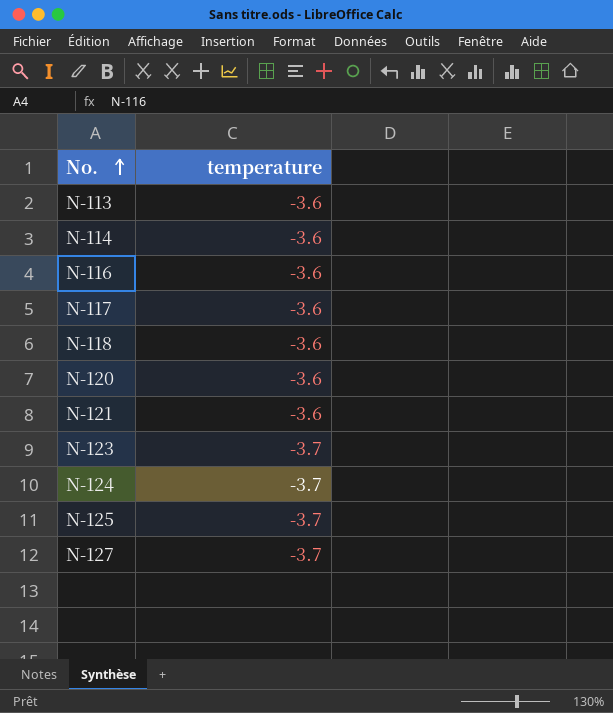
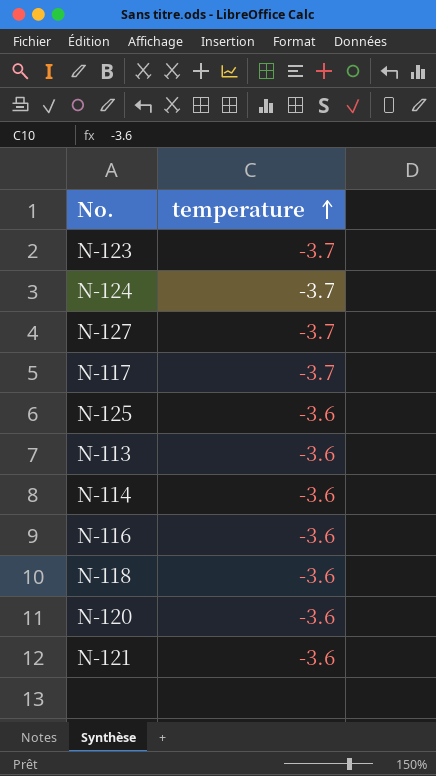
row order: No. ascending -> temperature ascending
N-117 | temperature: -3.6 -> -3.7
N-125 | temperature: -3.7 -> -3.6

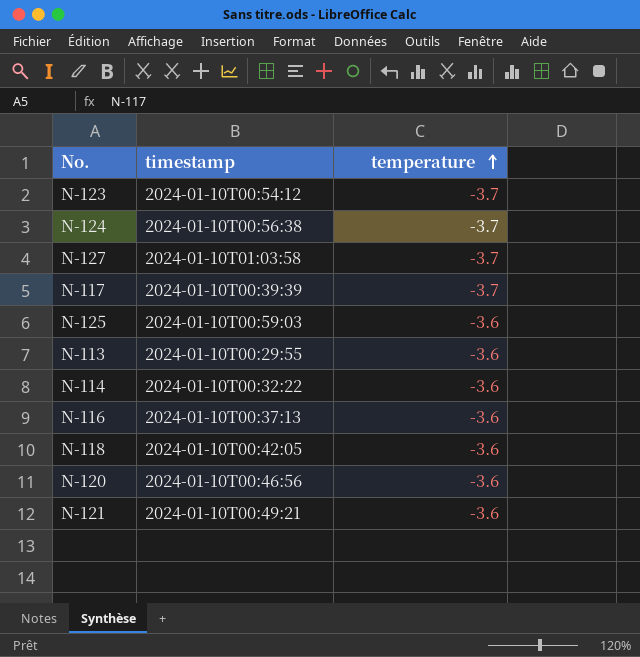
column timestamp | position: none -> 2

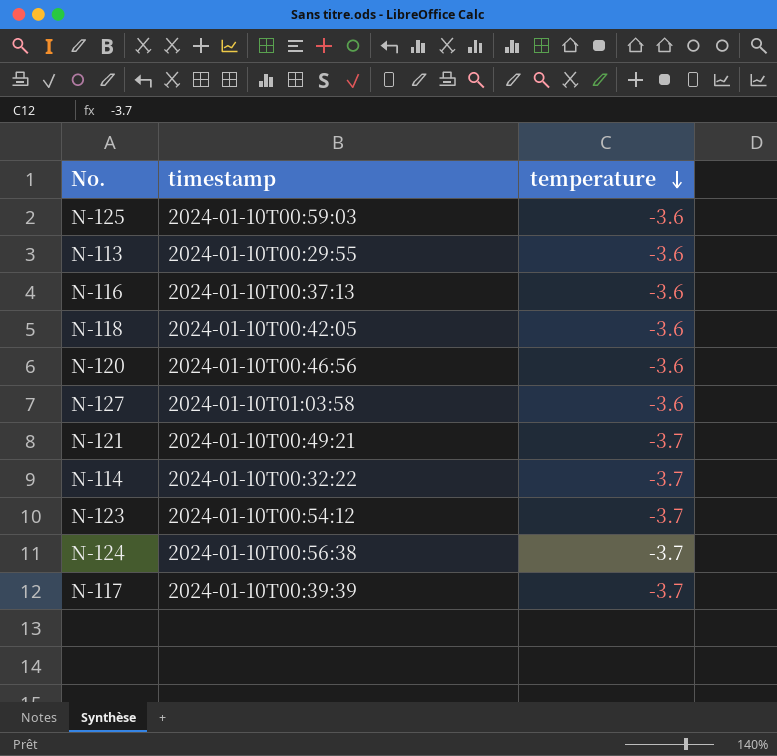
row order: temperature ascending -> temperature descending
N-127 | temperature: -3.7 -> -3.6
N-121 | temperature: -3.6 -> -3.7
N-114 | temperature: -3.6 -> -3.7

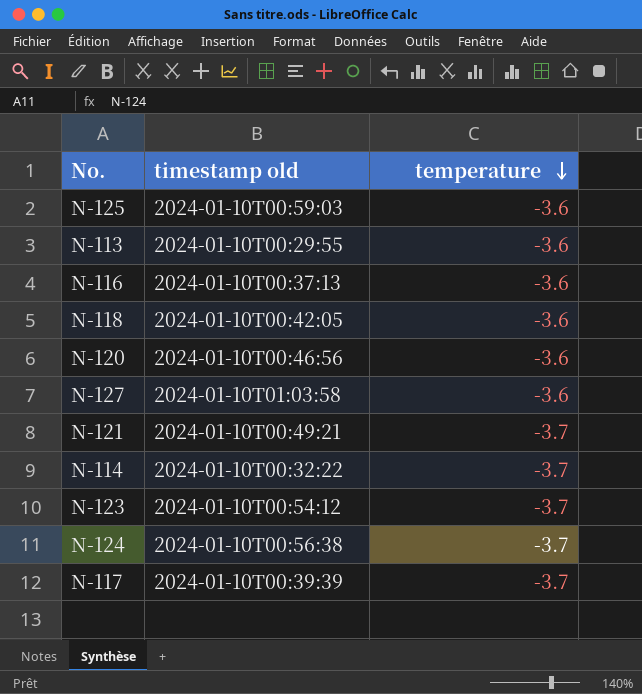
column name: timestamp -> timestamp old

